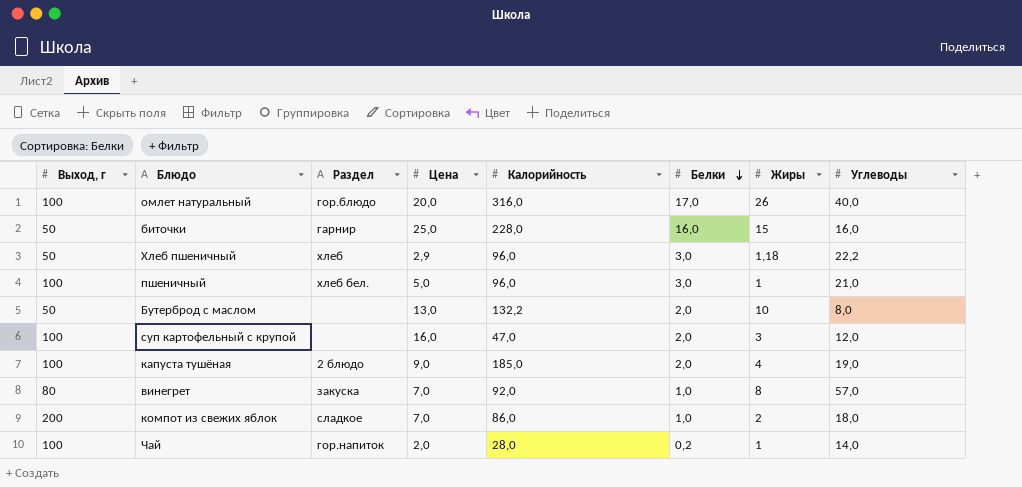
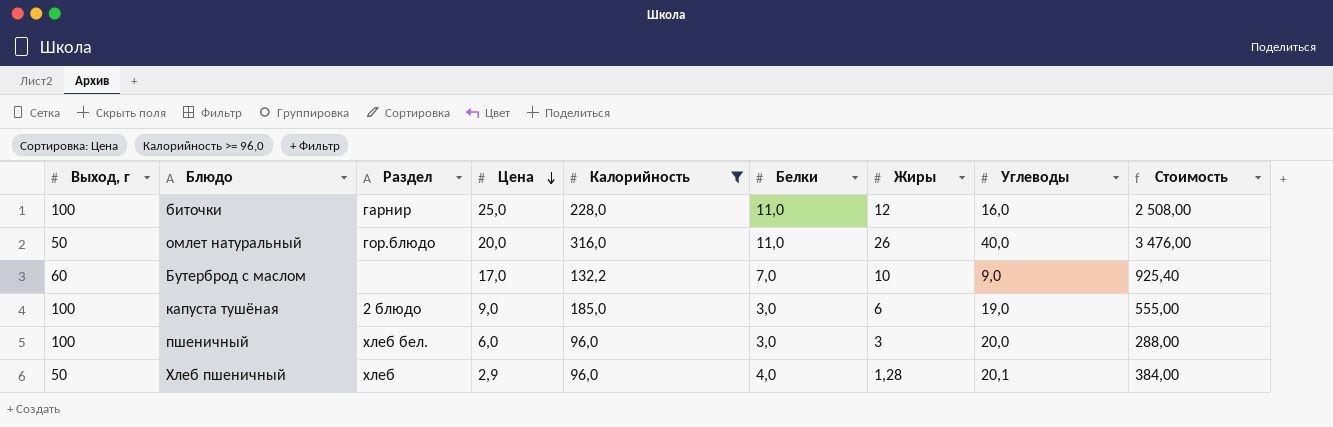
filter: none -> Калорийность >= 96,0
row order: Белки descending -> Цена descending
column Стоимость | formula: none -> [Калорийность] * [Белки]
биточки | Выход, г: 50 -> 100
биточки | Белки: 16,0 -> 11,0
биточки | Жиры: 15 -> 12
омлет натуральный | Выход, г: 100 -> 50
омлет натуральный | Белки: 17,0 -> 11,0
Бутерброд с маслом | Выход, г: 50 -> 60
Бутерброд с маслом | Цена: 13,0 -> 17,0
Бутерброд с маслом | Белки: 2,0 -> 7,0
Бутерброд с маслом | Углеводы: 8,0 -> 9,0
капуста тушёная | Белки: 2,0 -> 3,0
капуста тушёная | Жиры: 4 -> 6
пшеничный | Цена: 5,0 -> 6,0
пшеничный | Жиры: 1 -> 3
пшеничный | Углеводы: 21,0 -> 20,0
Хлеб пшеничный | Белки: 3,0 -> 4,0
Хлеб пшеничный | Жиры: 1,18 -> 1,28
Хлеб пшеничный | Углеводы: 22,2 -> 20,1

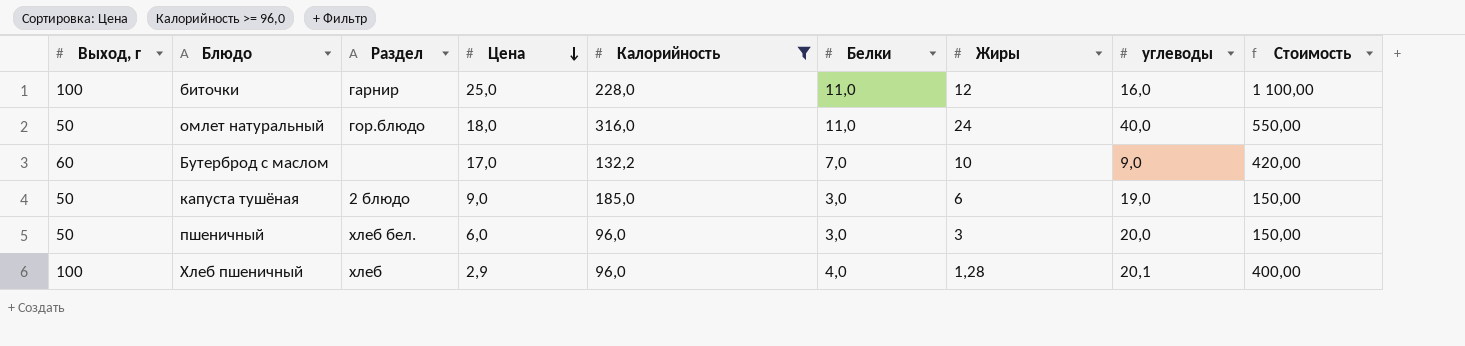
column name: Углеводы -> углеводы
column Стоимость | formula: [Калорийность] * [Белки] -> [Выход, г] * [Белки]
омлет натуральный | Цена: 20,0 -> 18,0
омлет натуральный | Жиры: 26 -> 24
капуста тушёная | Выход, г: 100 -> 50
пшеничный | Выход, г: 100 -> 50
Хлеб пшеничный | Выход, г: 50 -> 100

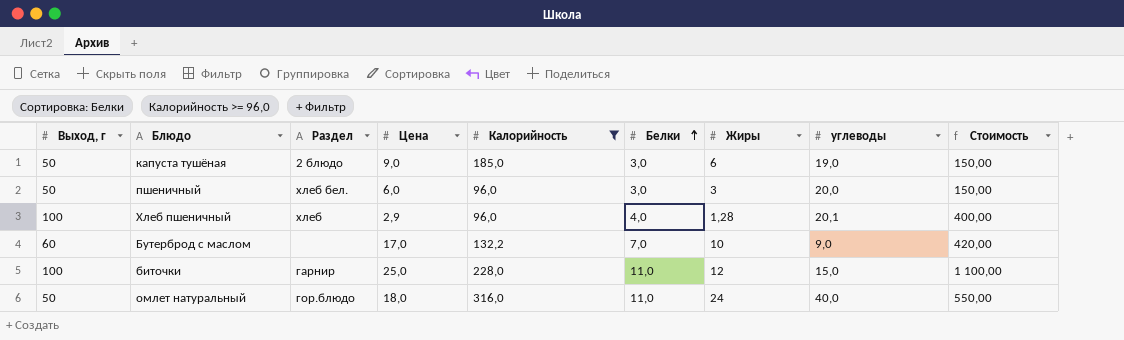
row order: Цена descending -> Белки ascending
биточки | углеводы: 16,0 -> 15,0

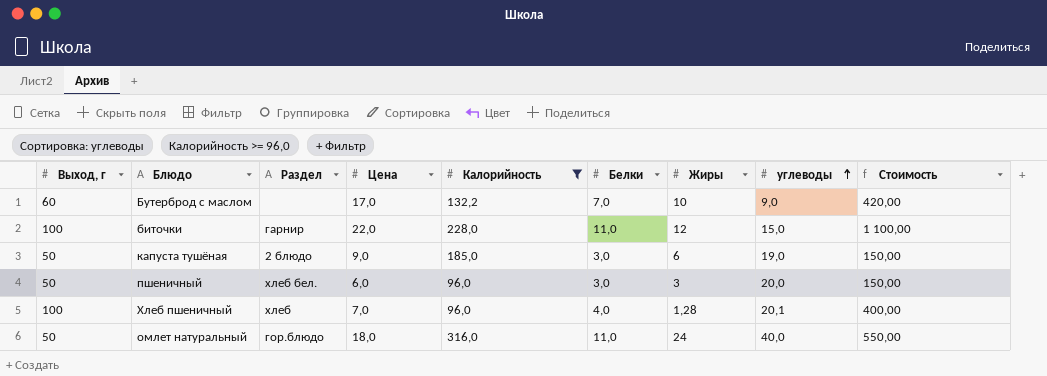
row order: Белки ascending -> углеводы ascending
биточки | Цена: 25,0 -> 22,0
Хлеб пшеничный | Цена: 2,9 -> 7,0

